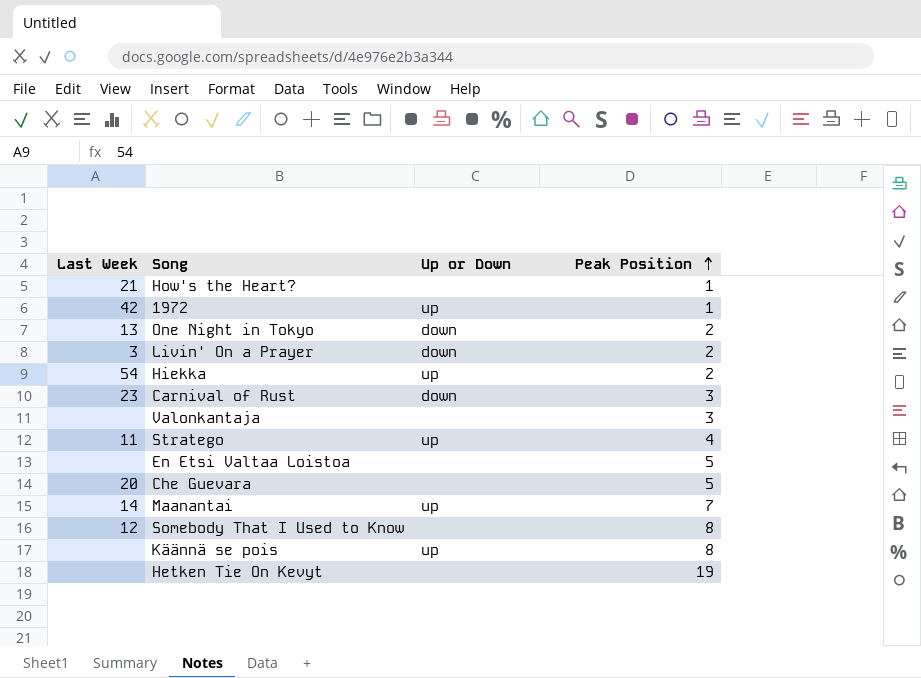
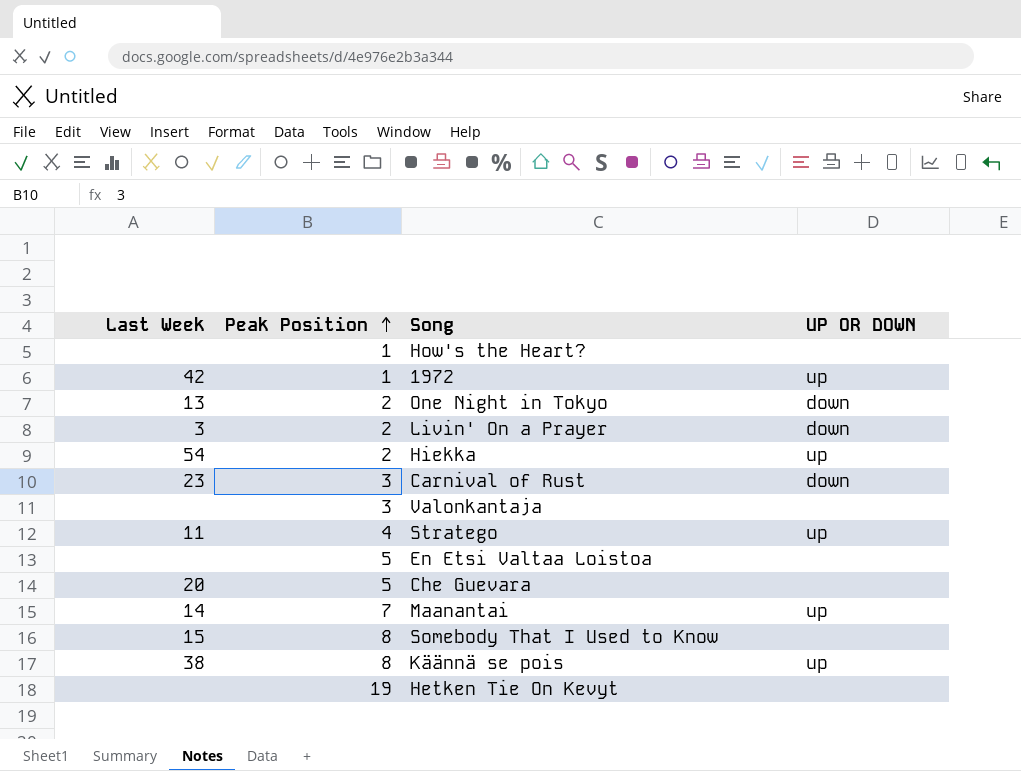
column Peak Position | position: 4 -> 2
column name: Up or Down -> UP OR DOWN
How's the Heart? | Last Week: 21 -> none
Somebody That I Used to Know | Last Week: 12 -> 15
Käännä se pois | Last Week: none -> 38

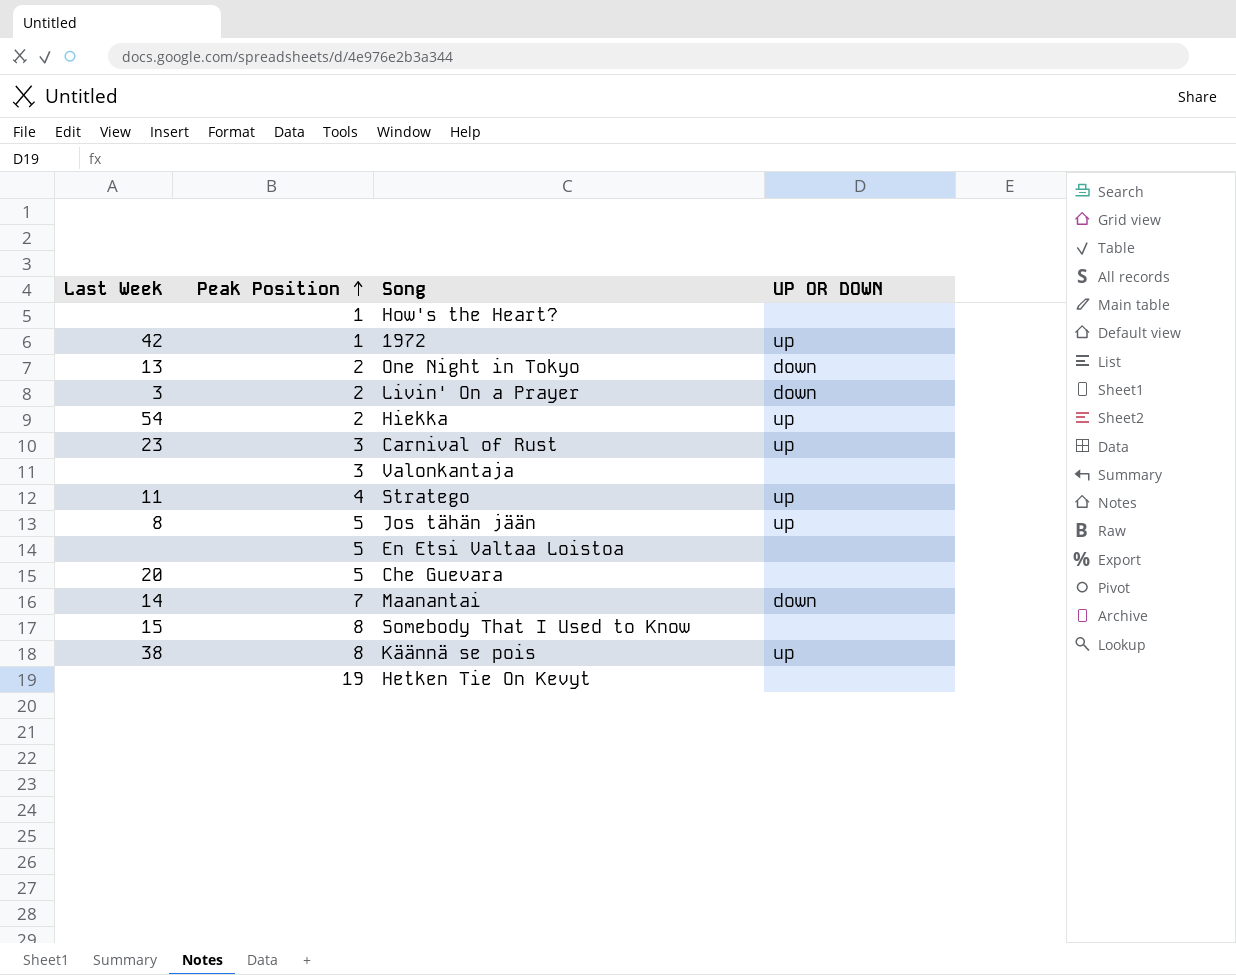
Carnival of Rust | UP OR DOWN: down -> up
row Jos tähän jään: none -> 8 | 5 | up
Maanantai | UP OR DOWN: up -> down

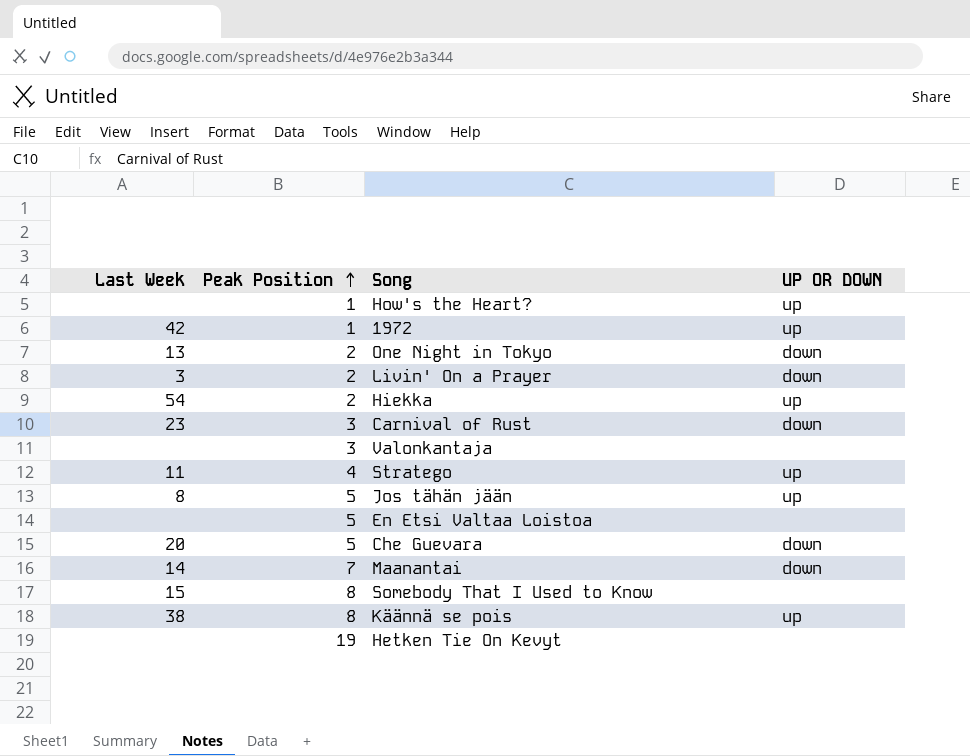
How's the Heart? | UP OR DOWN: none -> up
Carnival of Rust | UP OR DOWN: up -> down
Che Guevara | UP OR DOWN: none -> down

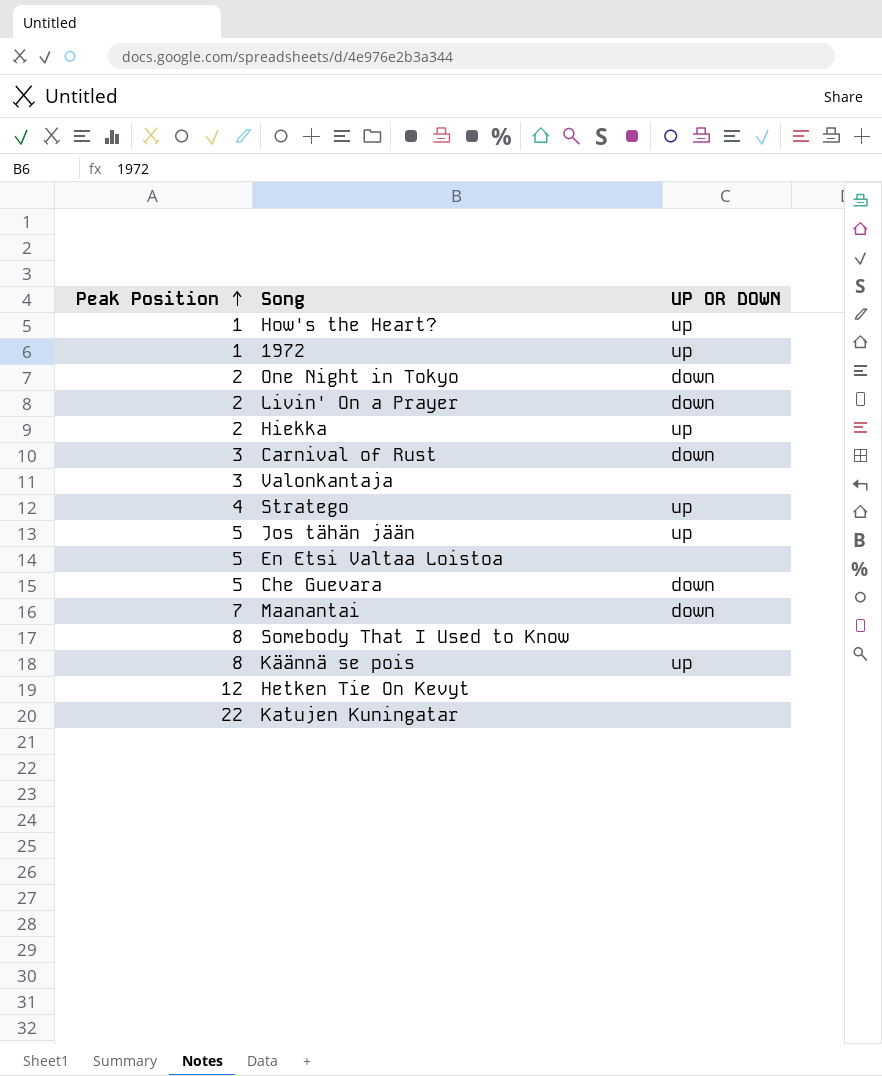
column Last Week | position: 1 -> none
Hetken Tie On Kevyt | Peak Position: 19 -> 12
row Katujen Kuningatar: none -> 22 | none

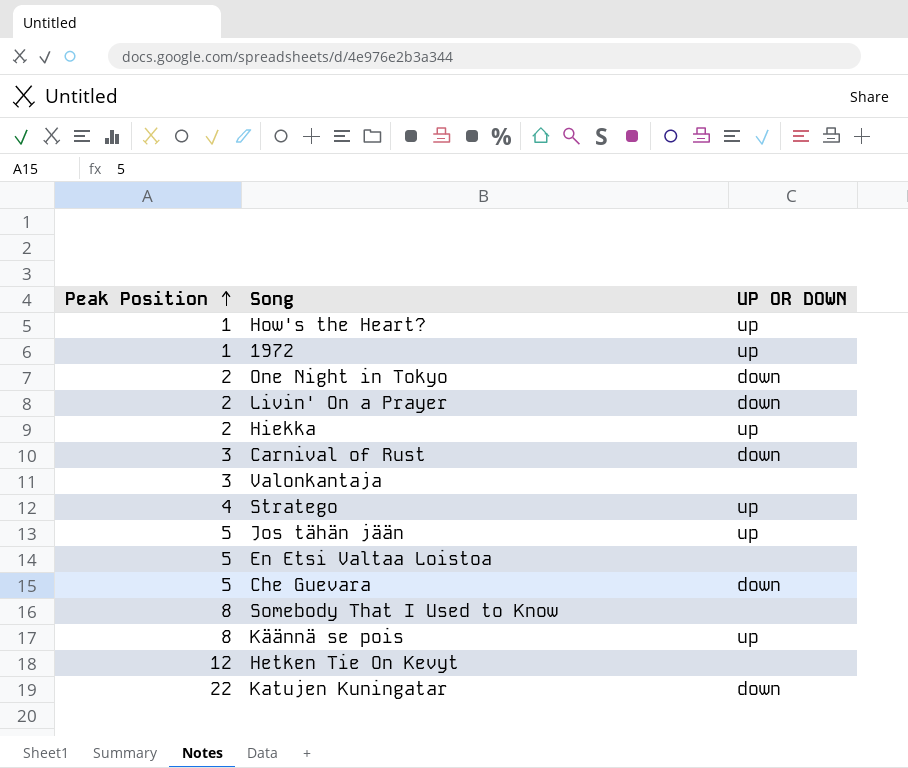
row Maanantai: 7 | down -> none
Katujen Kuningatar | UP OR DOWN: none -> down

